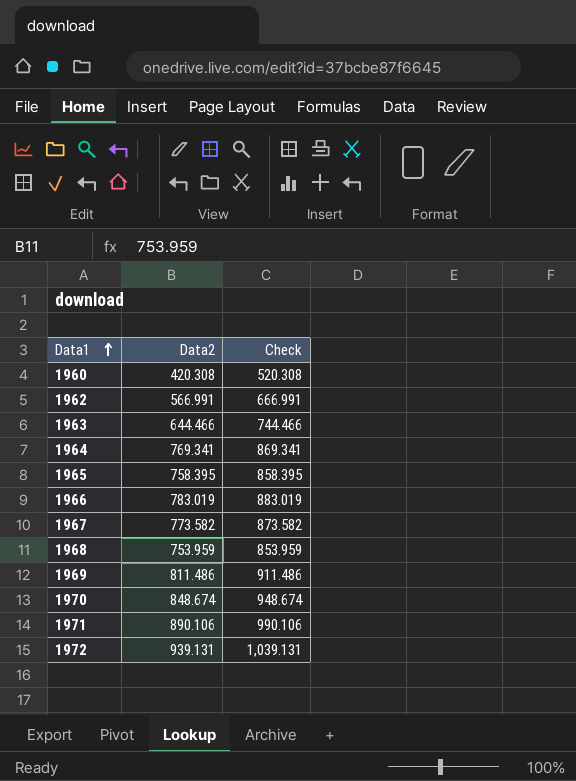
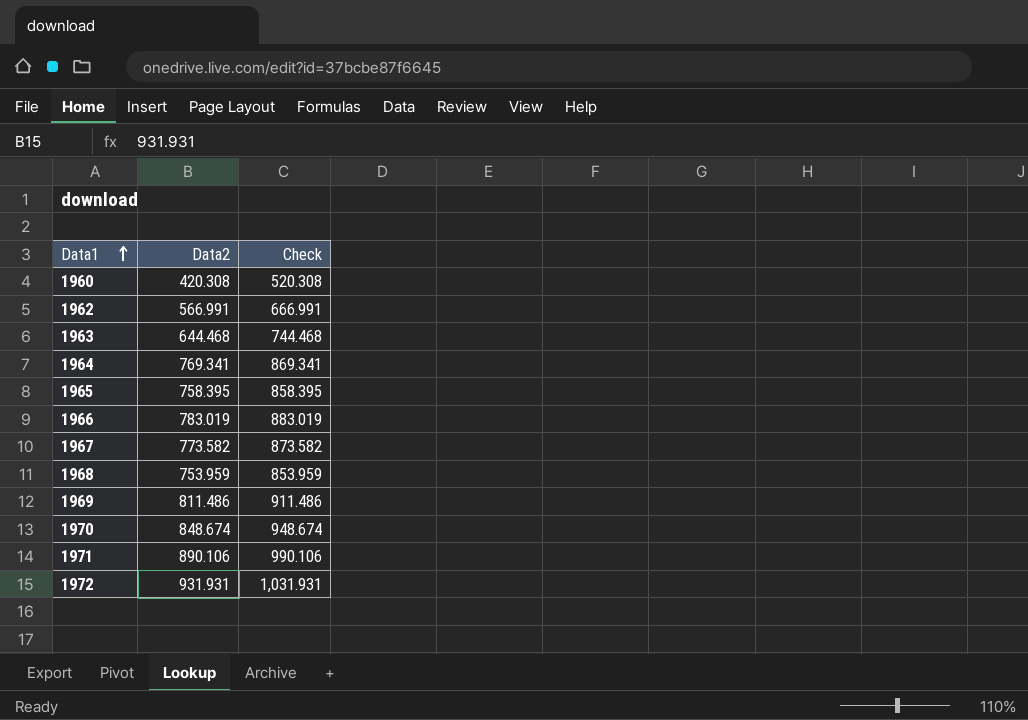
1963 | Data2: 644.466 -> 644.468
1963 | Check: 744.466 -> 744.468
1972 | Data2: 939.131 -> 931.931
1972 | Check: 1,039.131 -> 1,031.931

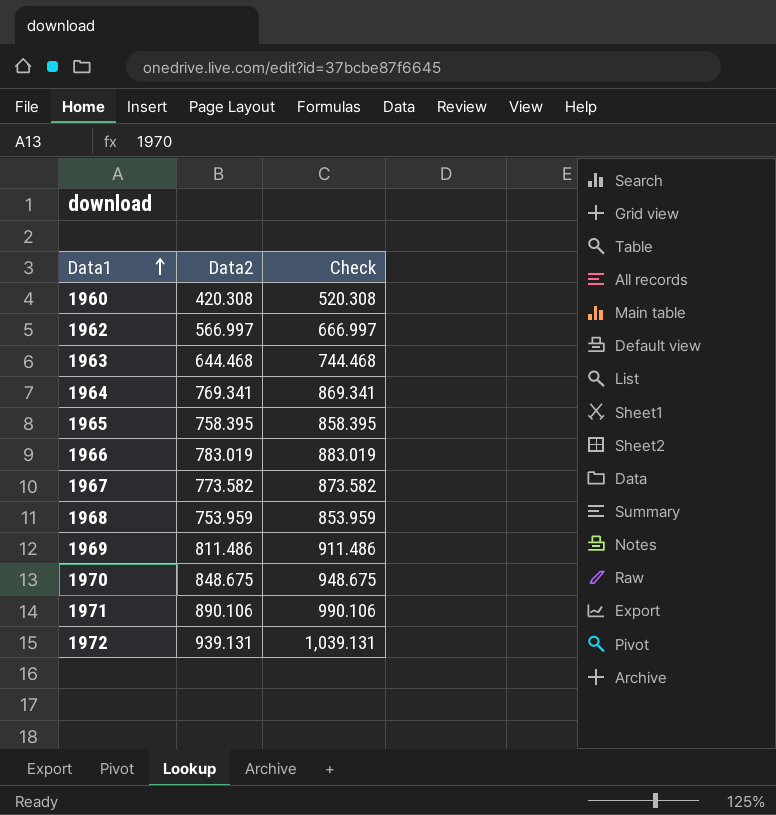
1962 | Data2: 566.991 -> 566.997
1962 | Check: 666.991 -> 666.997
1970 | Data2: 848.674 -> 848.675
1970 | Check: 948.674 -> 948.675
1972 | Data2: 931.931 -> 939.131
1972 | Check: 1,031.931 -> 1,039.131

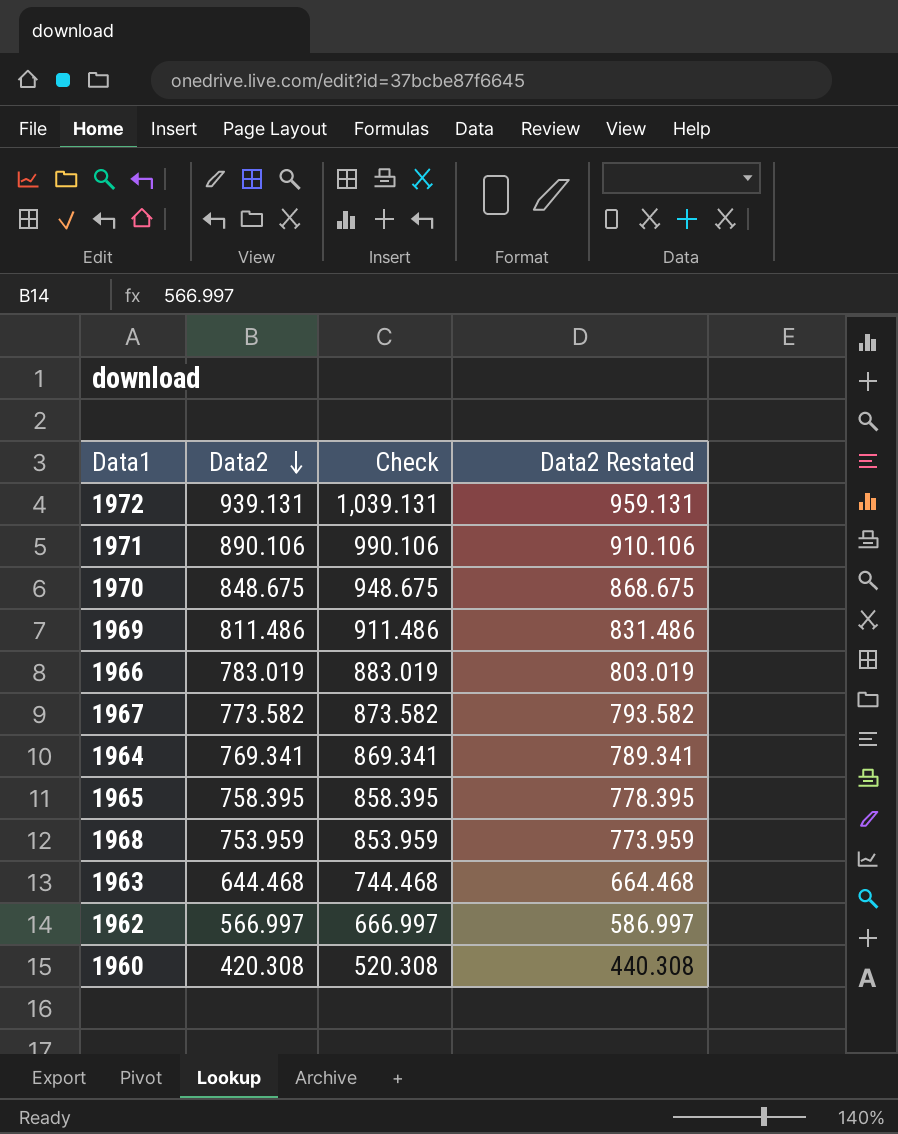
row order: Data1 ascending -> Data2 descending
column Data2 Restated | formula: none -> [Data2] + 20

